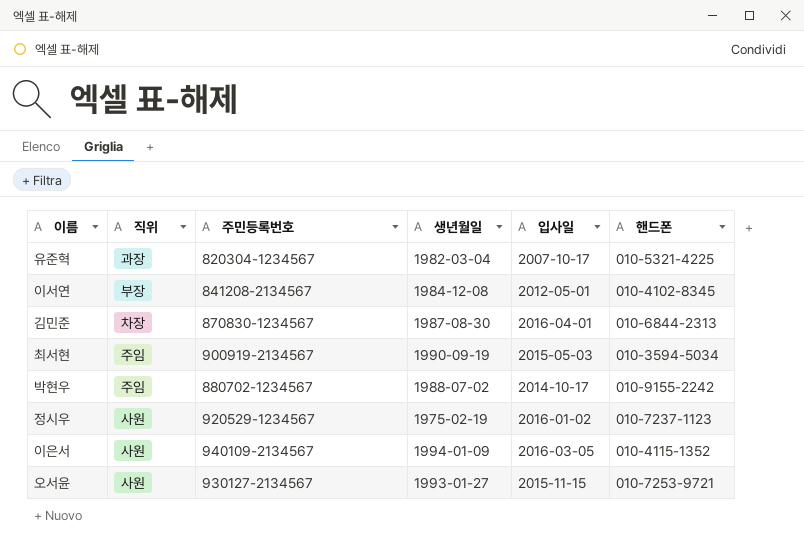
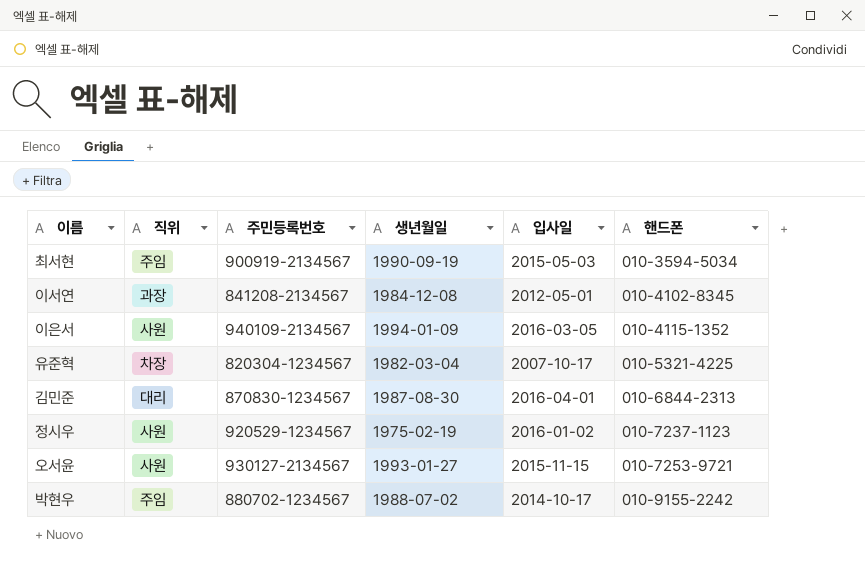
row order: none -> 핸드폰 ascending
이서연 | 직위: 부장 -> 과장
유준혁 | 직위: 과장 -> 차장
김민준 | 직위: 차장 -> 대리

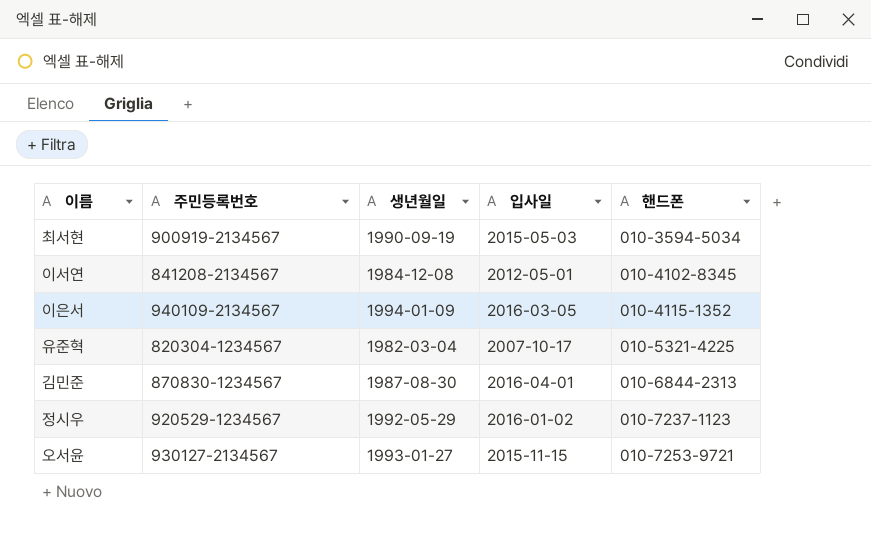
column 직위 | position: 2 -> none
row 박현우: 주임 | 880702-1234567 | 1988-07-02 | 2014-10-17 | 010-9155-2242 -> none
정시우 | 생년월일: 1975-02-19 -> 1992-05-29

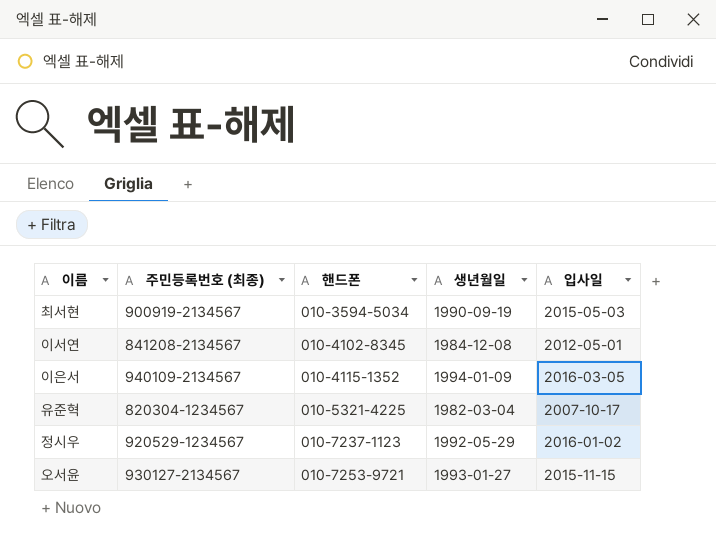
column name: 주민등록번호 -> 주민등록번호 (최종)
column 핸드폰 | position: 5 -> 3
row 김민준: 870830-1234567 | 1987-08-30 | 2016-04-01 | 010-6844-2313 -> none

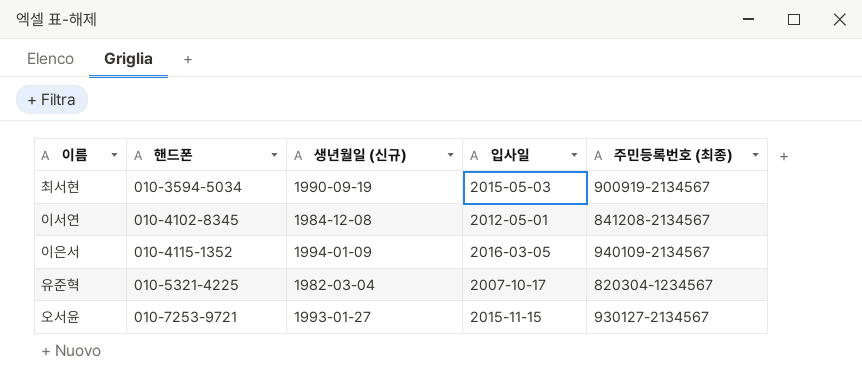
column name: 생년월일 -> 생년월일 (신규)
column 주민등록번호 (최종) | position: 2 -> 5
row 정시우: 920529-1234567 | 010-7237-1123 | 1992-05-29 | 2016-01-02 -> none

